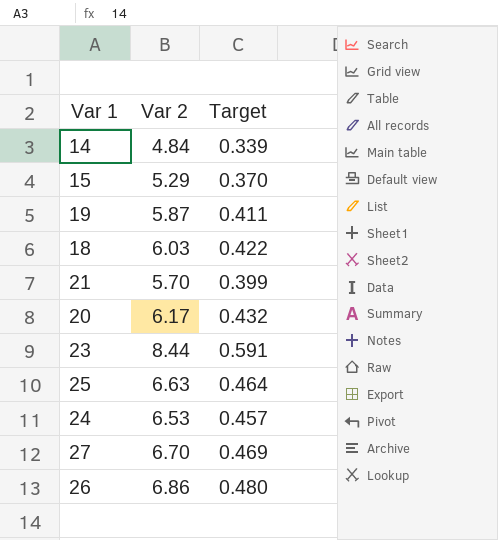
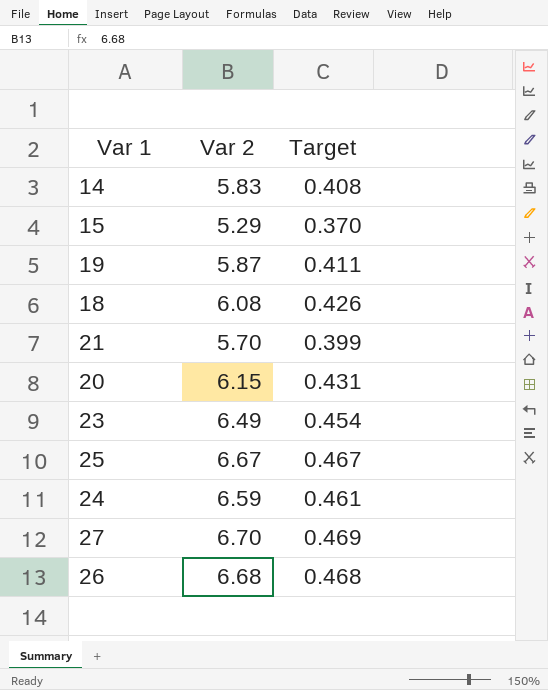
14 | Var 2: 4.84 -> 5.83
14 | Target: 0.339 -> 0.408
18 | Var 2: 6.03 -> 6.08
18 | Target: 0.422 -> 0.426
20 | Var 2: 6.17 -> 6.15
20 | Target: 0.432 -> 0.431
23 | Var 2: 8.44 -> 6.49
23 | Target: 0.591 -> 0.454
25 | Var 2: 6.63 -> 6.67
25 | Target: 0.464 -> 0.467
24 | Var 2: 6.53 -> 6.59
24 | Target: 0.457 -> 0.461
26 | Var 2: 6.86 -> 6.68
26 | Target: 0.480 -> 0.468

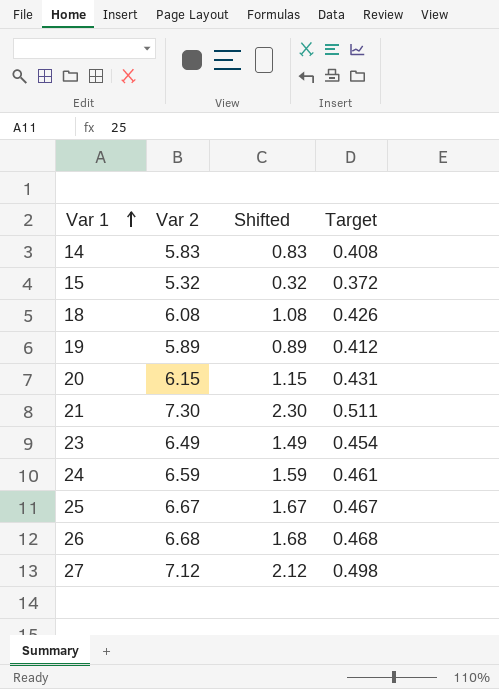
row order: none -> Var 1 ascending
column Shifted | formula: none -> [Var 2] - 5
15 | Var 2: 5.29 -> 5.32
15 | Target: 0.370 -> 0.372
19 | Var 2: 5.87 -> 5.89
19 | Target: 0.411 -> 0.412
21 | Var 2: 5.70 -> 7.30
21 | Target: 0.399 -> 0.511
27 | Var 2: 6.70 -> 7.12
27 | Target: 0.469 -> 0.498

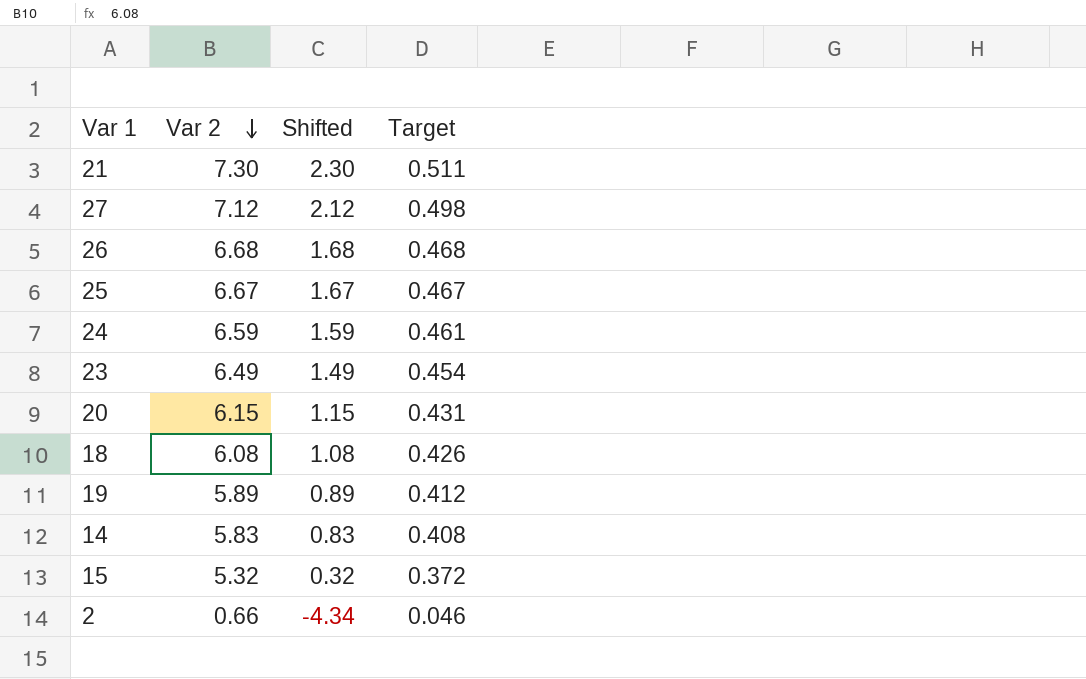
row order: Var 1 ascending -> Var 2 descending
row 2: none -> 0.66 | -4.34 | 0.046

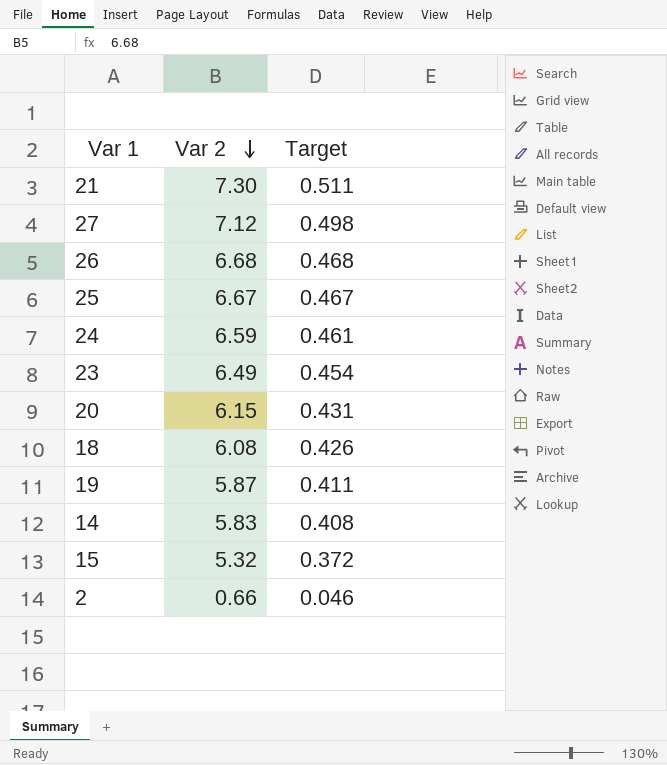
column Shifted | formula: [Var 2] - 5 -> none
19 | Var 2: 5.89 -> 5.87
19 | Target: 0.412 -> 0.411

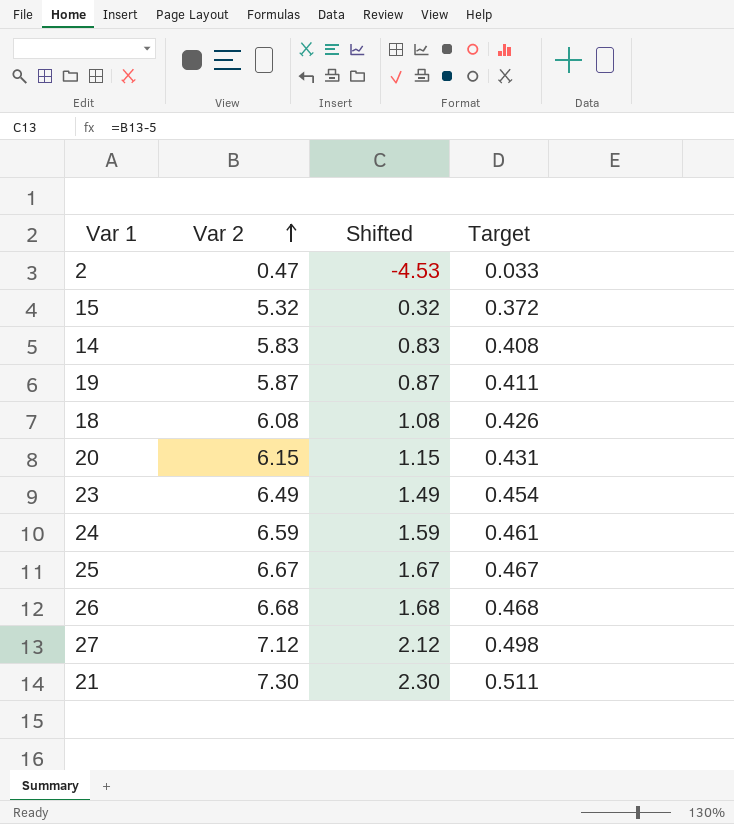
row order: Var 2 descending -> Var 2 ascending
column Shifted | formula: none -> [Var 2] - 5
2 | Var 2: 0.66 -> 0.47
2 | Target: 0.046 -> 0.033

